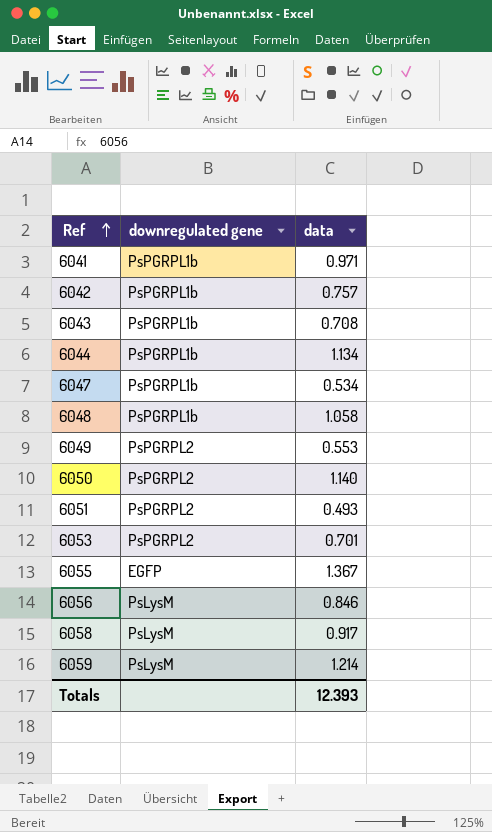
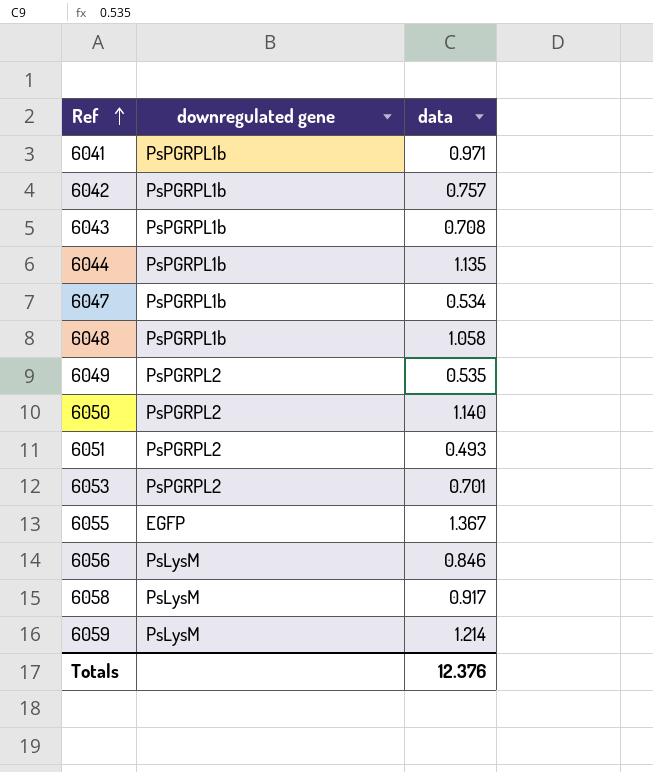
6044 | data: 1.134 -> 1.135
6049 | data: 0.553 -> 0.535
Totals | data: 12.393 -> 12.376

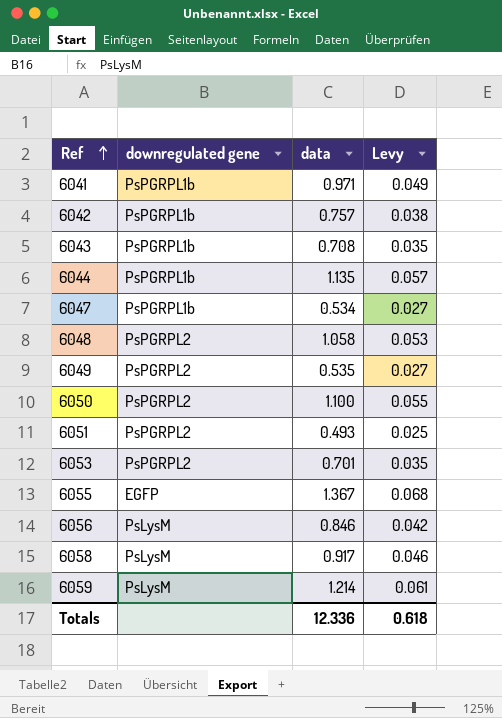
column Levy | formula: none -> [data] * 0.05
6048 | downregulated gene: PsPGRPL1b -> PsPGRPL2
6050 | data: 1.140 -> 1.100
Totals | data: 12.376 -> 12.336

